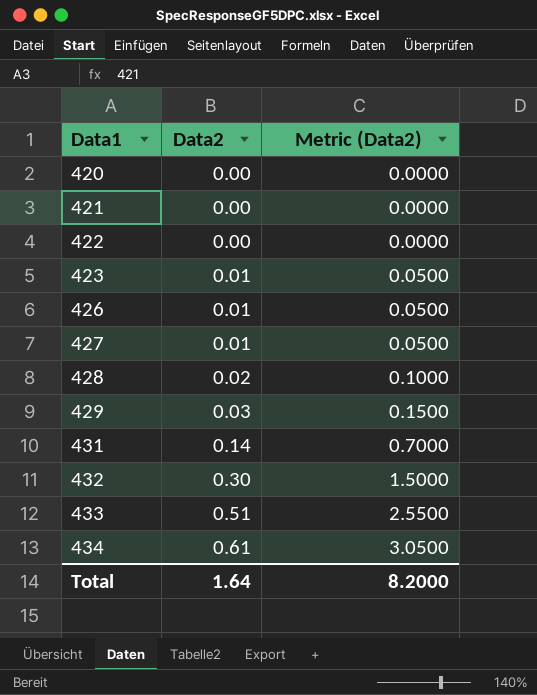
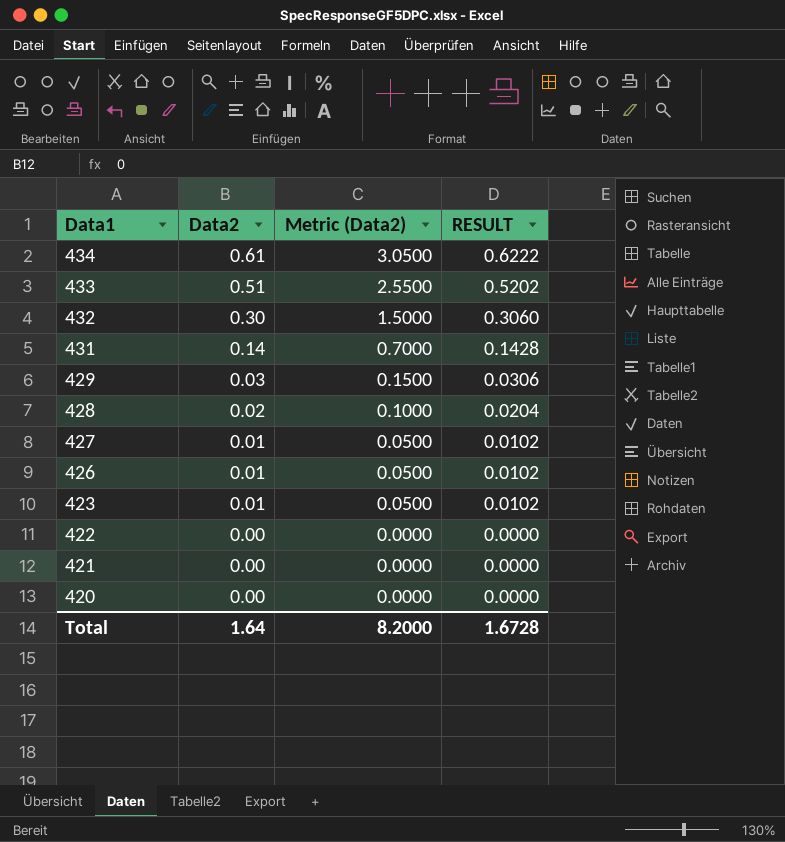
row order: Data1 ascending -> Data1 descending
column RESULT | formula: none -> [Data2] * 1.02

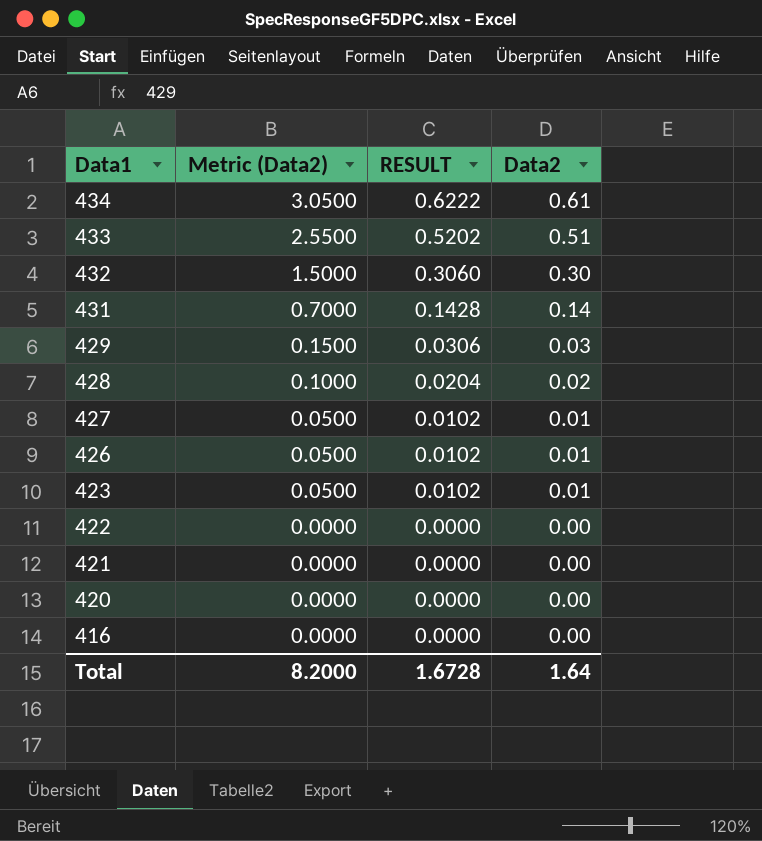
column Data2 | position: 2 -> 4
row 416: none -> 0.0000 | 0.0000 | 0.00

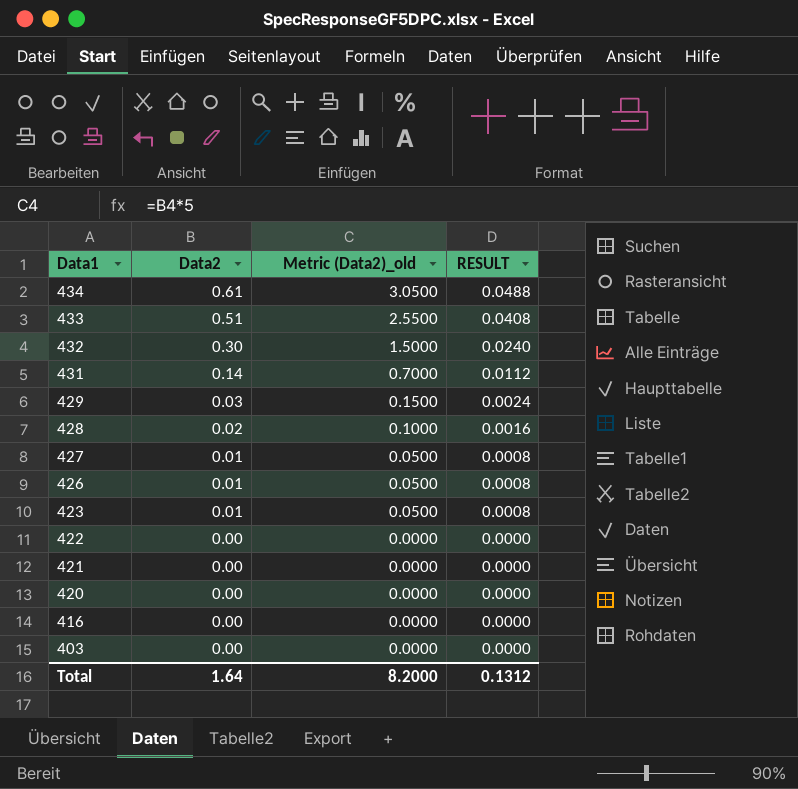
column Data2 | position: 4 -> 2
column name: Metric (Data2) -> Metric (Data2)_old
column RESULT | formula: [Data2] * 1.02 -> [Data2] * 0.08
row 403: none -> 0.00 | 0.0000 | 0.0000
Total | RESULT: 1.6728 -> 0.1312

